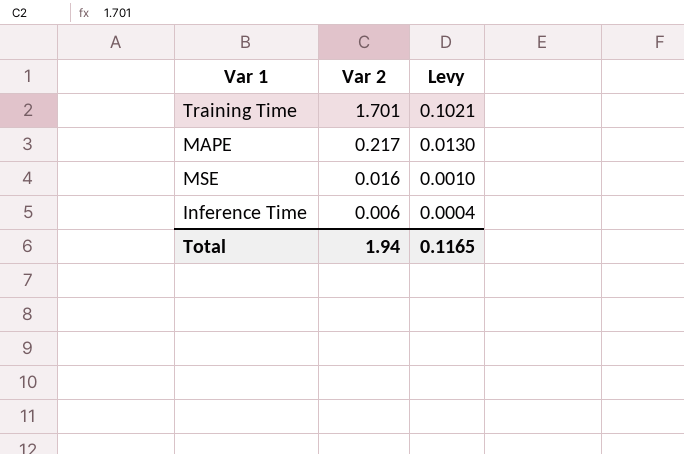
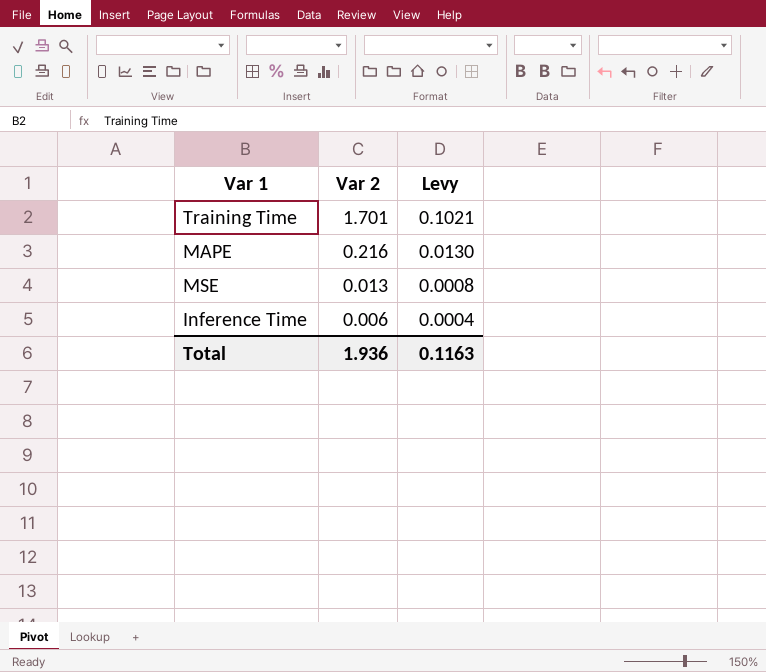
MAPE | Var 2: 0.217 -> 0.216
MSE | Var 2: 0.016 -> 0.013
MSE | Levy: 0.0010 -> 0.0008
Total | Var 2: 1.94 -> 1.936
Total | Levy: 0.1165 -> 0.1163

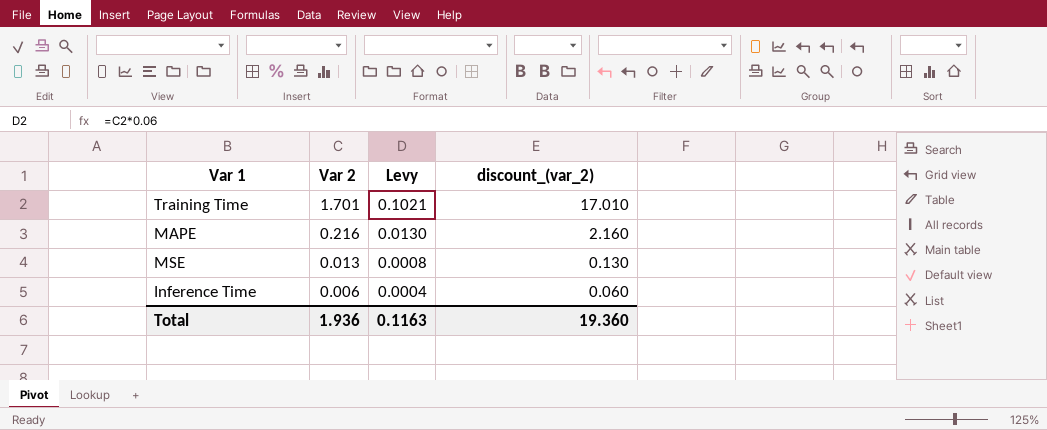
column discount_(var_2) | formula: none -> [Var 2] * 10

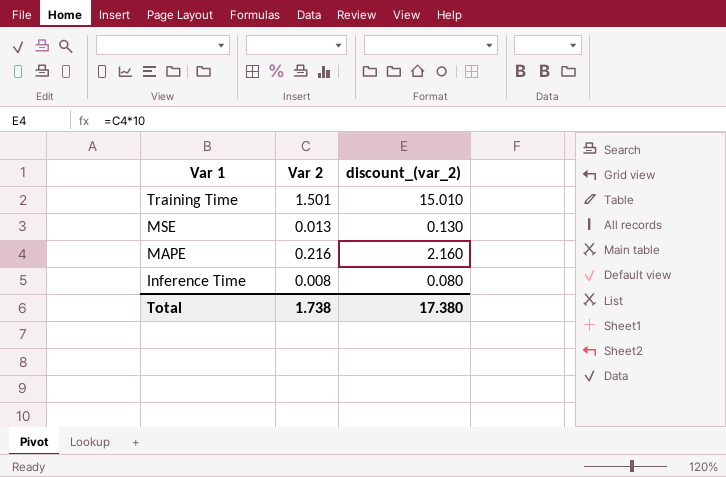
row order: Var 2 descending -> Var 1 descending
column Levy | formula: [Var 2] * 0.06 -> none
Training Time | Var 2: 1.701 -> 1.501
Training Time | discount_(var_2): 17.010 -> 15.010
Inference Time | Var 2: 0.006 -> 0.008
Inference Time | discount_(var_2): 0.060 -> 0.080
Total | Var 2: 1.936 -> 1.738
Total | discount_(var_2): 19.360 -> 17.380

